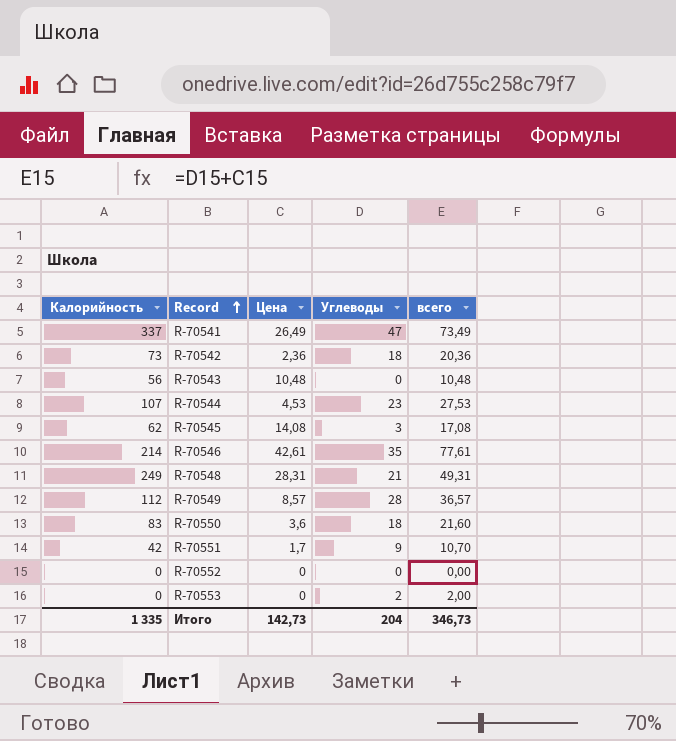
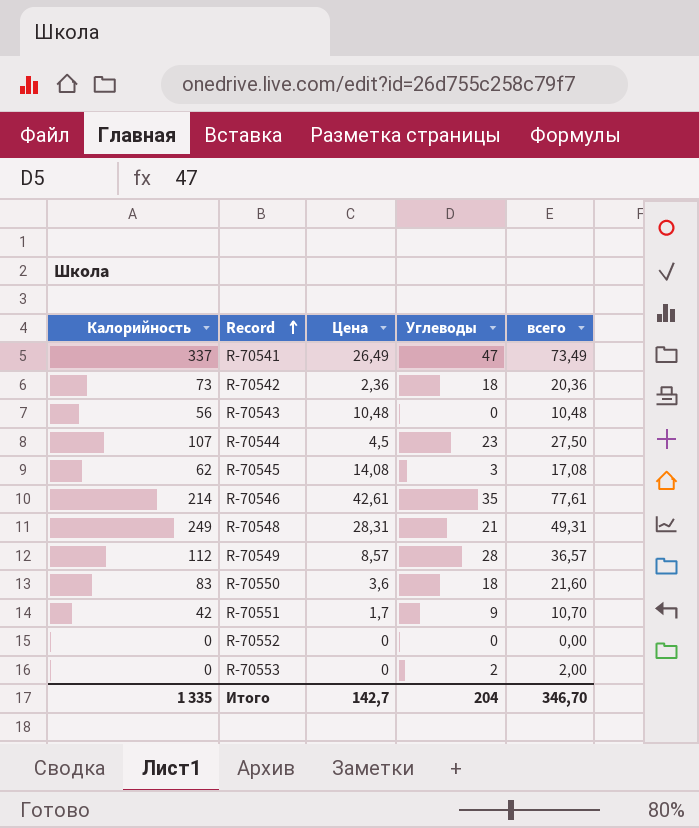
R-70544 | Цена: 4,53 -> 4,5
R-70544 | всего: 27,53 -> 27,50
Итого | Цена: 142,73 -> 142,7
Итого | всего: 346,73 -> 346,70

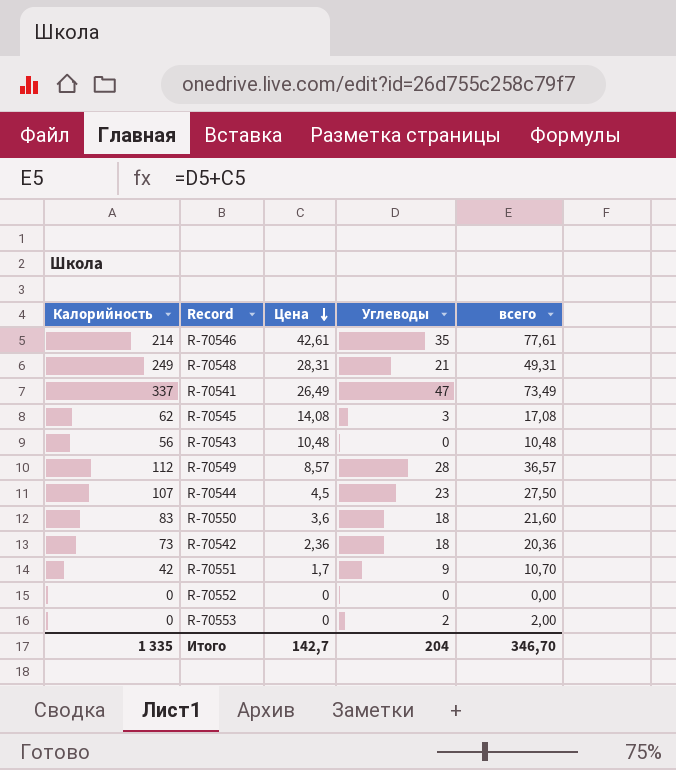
row order: Record ascending -> Цена descending

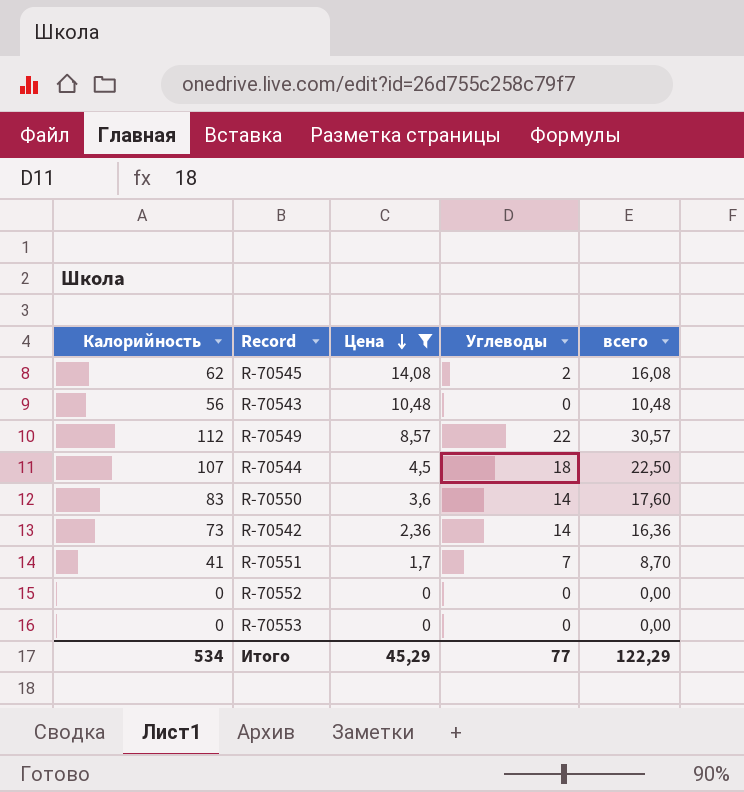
filter: none -> Цена <= 14,08
R-70545 | Углеводы: 3 -> 2
R-70545 | всего: 17,08 -> 16,08
R-70549 | Углеводы: 28 -> 22
R-70549 | всего: 36,57 -> 30,57
R-70544 | Углеводы: 23 -> 18
R-70544 | всего: 27,50 -> 22,50
R-70550 | Углеводы: 18 -> 14
R-70550 | всего: 21,60 -> 17,60
R-70542 | Углеводы: 18 -> 14
R-70542 | всего: 20,36 -> 16,36
R-70551 | Калорийность: 42 -> 41
R-70551 | Углеводы: 9 -> 7
R-70551 | всего: 10,70 -> 8,70
R-70553 | Углеводы: 2 -> 0
R-70553 | всего: 2,00 -> 0,00
Итого | Калорийность: 1 335 -> 534
Итого | Цена: 142,7 -> 45,29
Итого | Углеводы: 204 -> 77
Итого | всего: 346,70 -> 122,29

